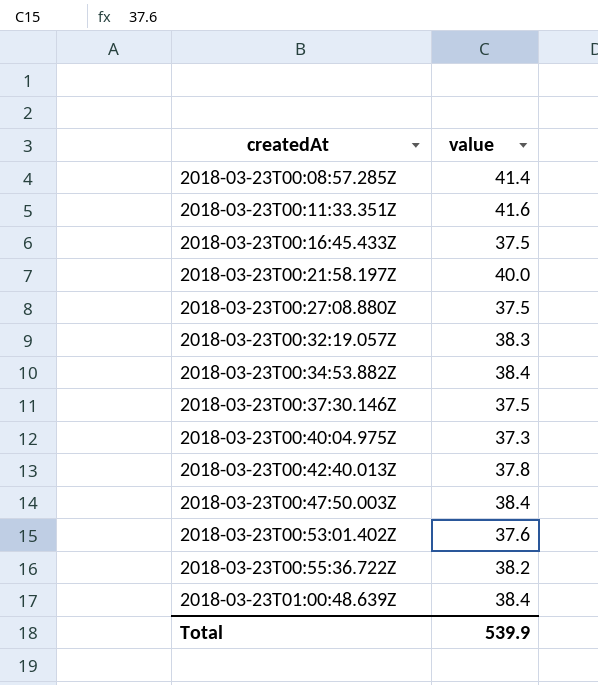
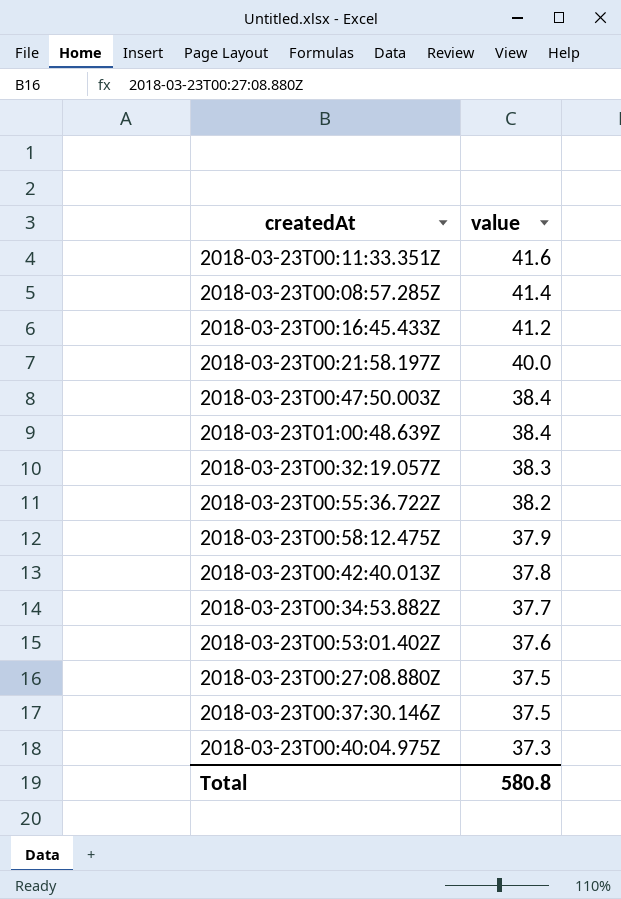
row order: createdAt ascending -> value descending
2018-03-23T00:16:45.433Z | value: 37.5 -> 41.2
row 2018-03-23T00:58:12.475Z: none -> 37.9
2018-03-23T00:34:53.882Z | value: 38.4 -> 37.7
Total | value: 539.9 -> 580.8

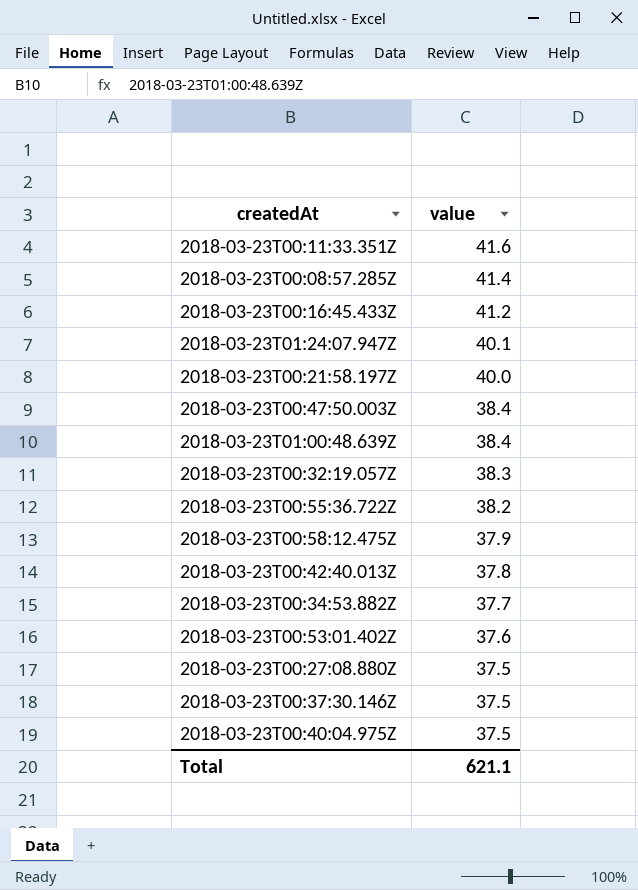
row 2018-03-23T01:24:07.947Z: none -> 40.1
2018-03-23T00:40:04.975Z | value: 37.3 -> 37.5
Total | value: 580.8 -> 621.1

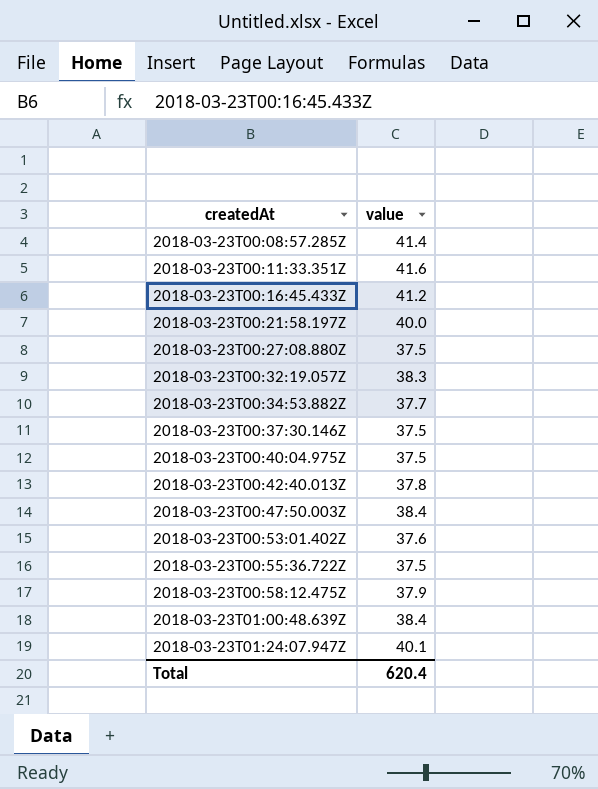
row order: value descending -> createdAt ascending
2018-03-23T00:55:36.722Z | value: 38.2 -> 37.5
Total | value: 621.1 -> 620.4

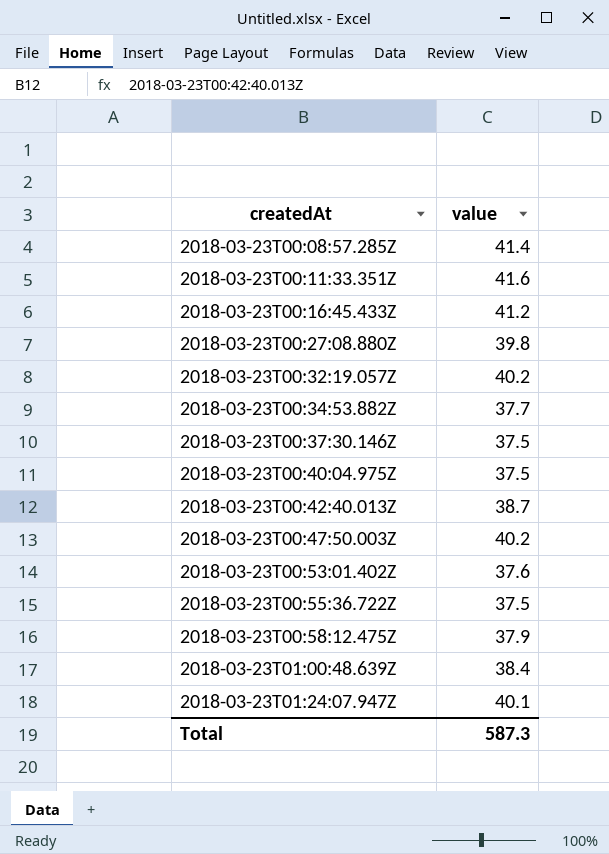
row 2018-03-23T00:21:58.197Z: 40.0 -> none
2018-03-23T00:27:08.880Z | value: 37.5 -> 39.8
2018-03-23T00:32:19.057Z | value: 38.3 -> 40.2
2018-03-23T00:42:40.013Z | value: 37.8 -> 38.7
2018-03-23T00:47:50.003Z | value: 38.4 -> 40.2
Total | value: 620.4 -> 587.3

